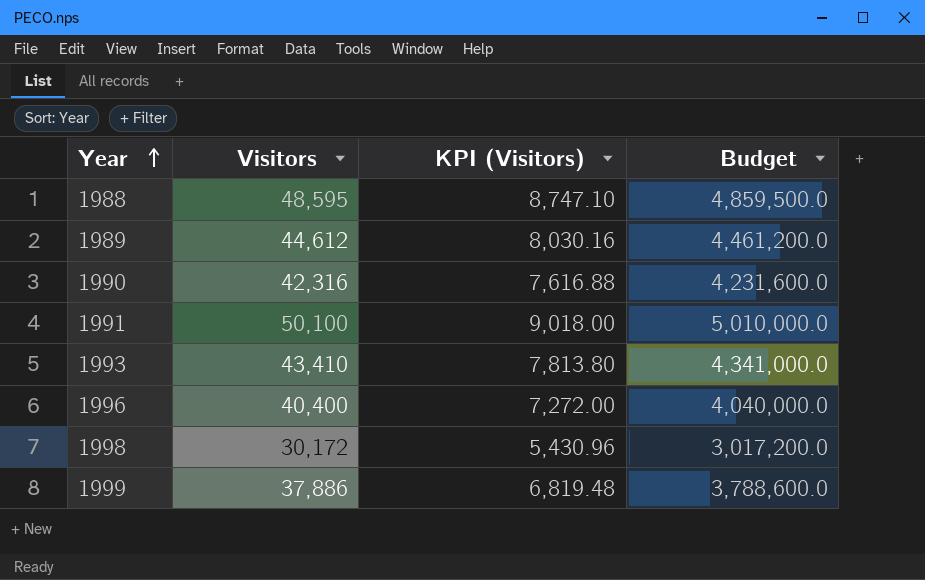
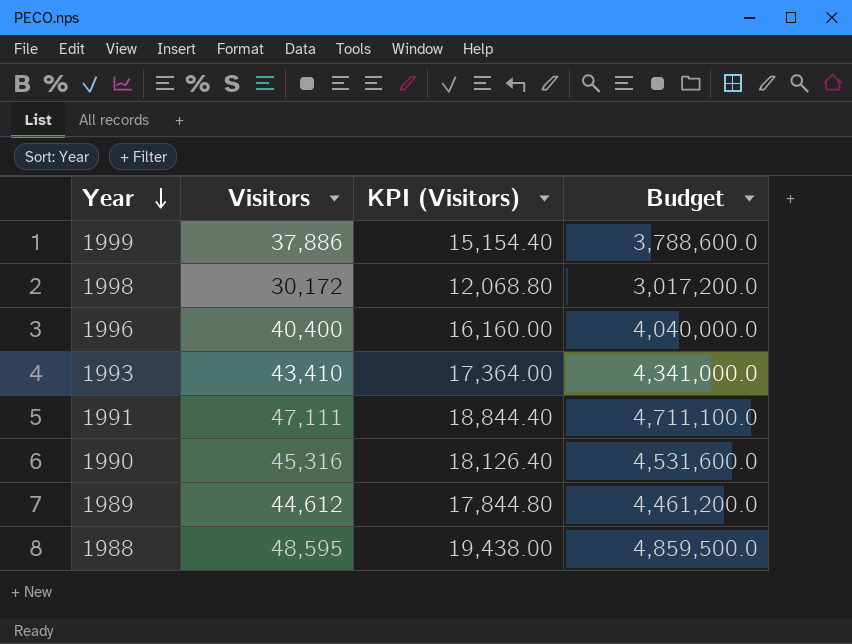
row order: Year ascending -> Year descending
column KPI (Visitors) | formula: [Visitors] * 0.18 -> [Visitors] * 0.4
1991 | Visitors: 50,100 -> 47,111
1991 | Budget: 5,010,000.0 -> 4,711,100.0
1990 | Visitors: 42,316 -> 45,316
1990 | Budget: 4,231,600.0 -> 4,531,600.0

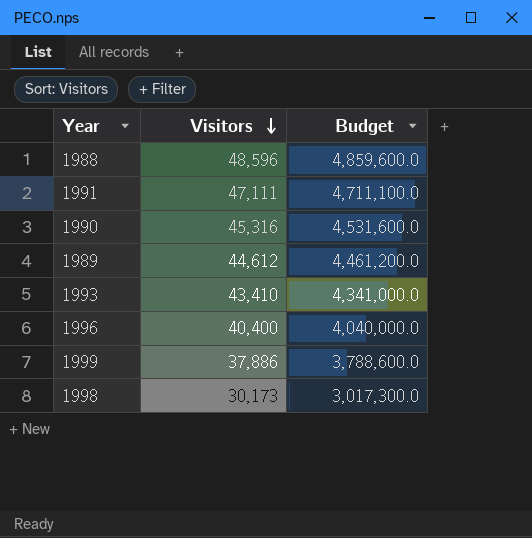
row order: Year descending -> Visitors descending
column KPI (Visitors) | formula: [Visitors] * 0.4 -> none
1988 | Visitors: 48,595 -> 48,596
1988 | Budget: 4,859,500.0 -> 4,859,600.0
1998 | Visitors: 30,172 -> 30,173
1998 | Budget: 3,017,200.0 -> 3,017,300.0

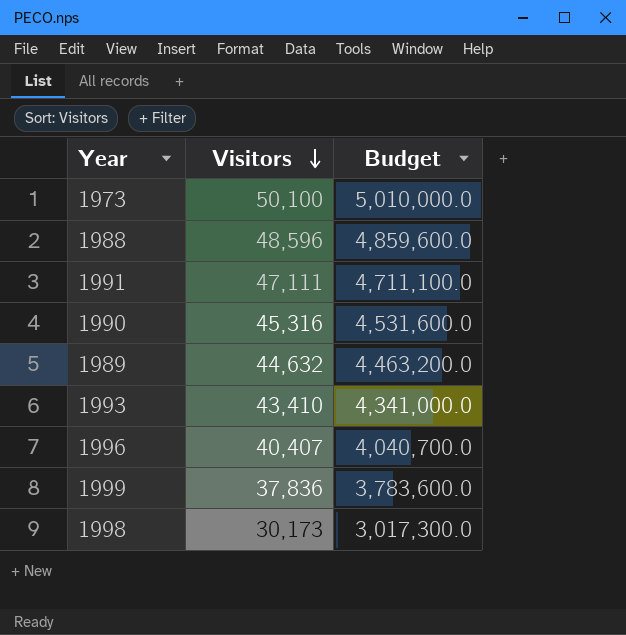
row 1973: none -> 50,100 | 5,010,000.0
1989 | Visitors: 44,612 -> 44,632
1989 | Budget: 4,461,200.0 -> 4,463,200.0
1996 | Visitors: 40,400 -> 40,407
1996 | Budget: 4,040,000.0 -> 4,040,700.0
1999 | Visitors: 37,886 -> 37,836
1999 | Budget: 3,788,600.0 -> 3,783,600.0

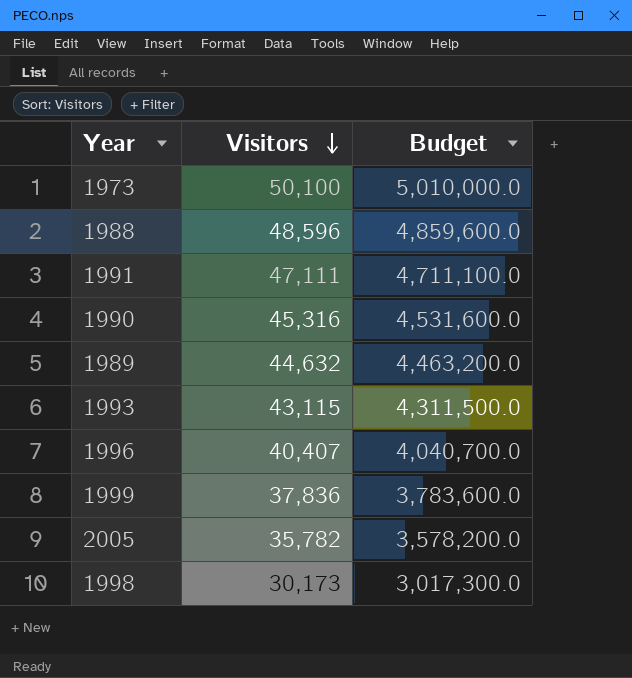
1993 | Visitors: 43,410 -> 43,115
1993 | Budget: 4,341,000.0 -> 4,311,500.0
row 2005: none -> 35,782 | 3,578,200.0

